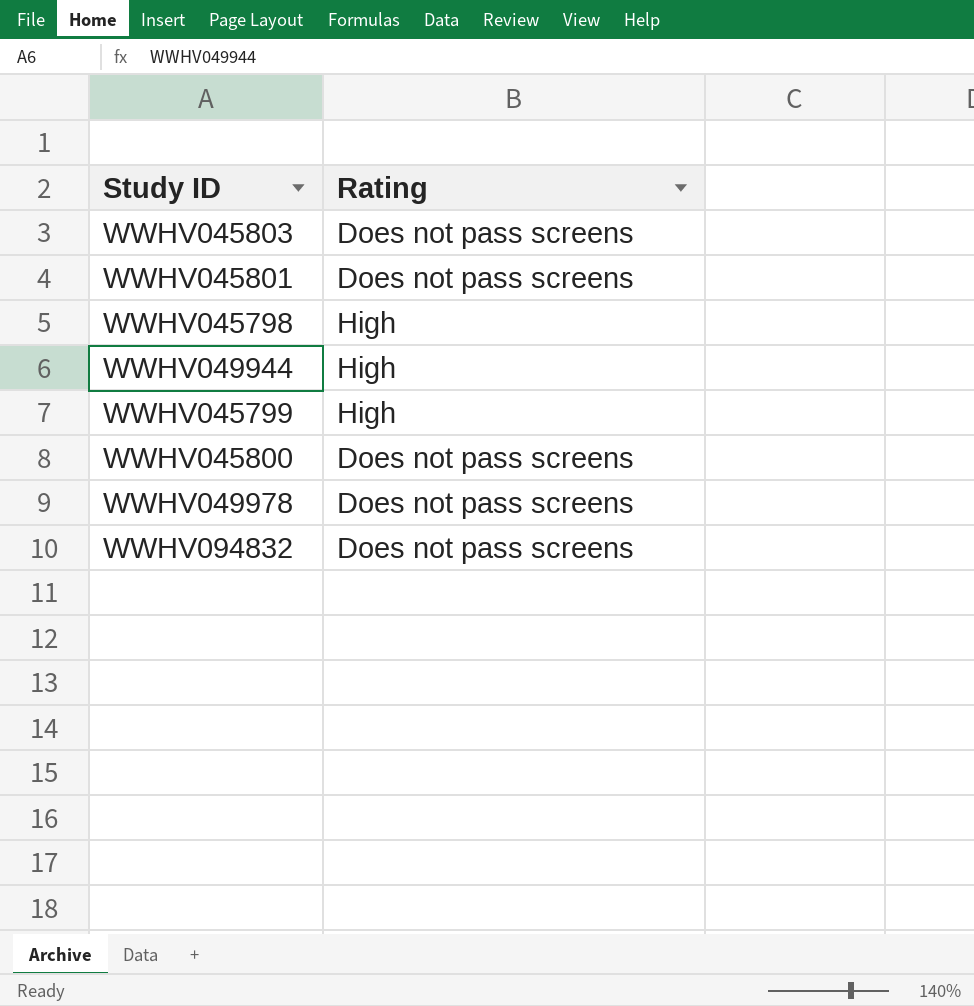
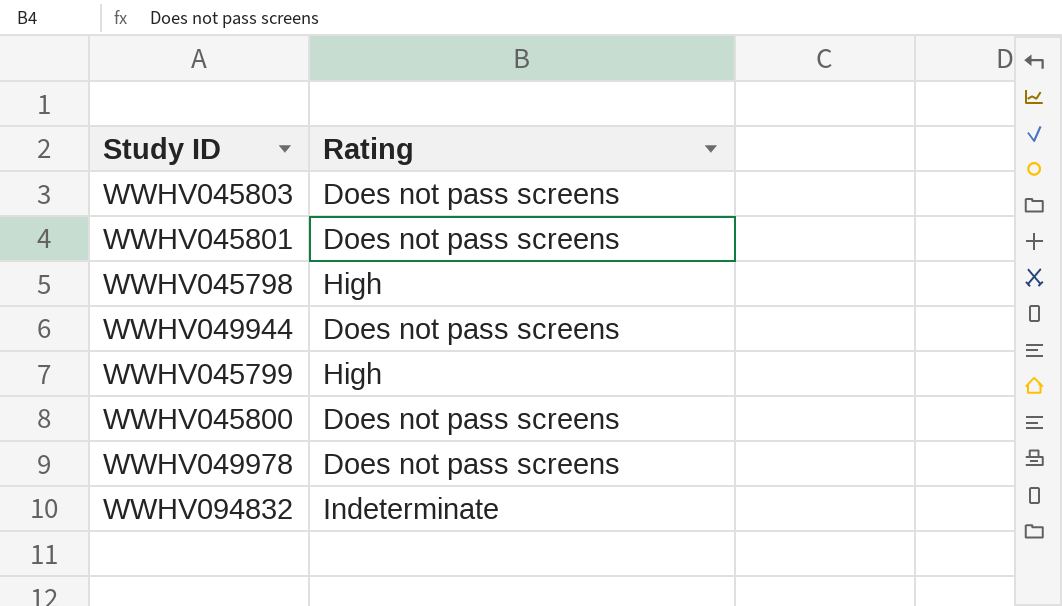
WWHV049944 | Rating: High -> Does not pass screens
WWHV094832 | Rating: Does not pass screens -> Indeterminate

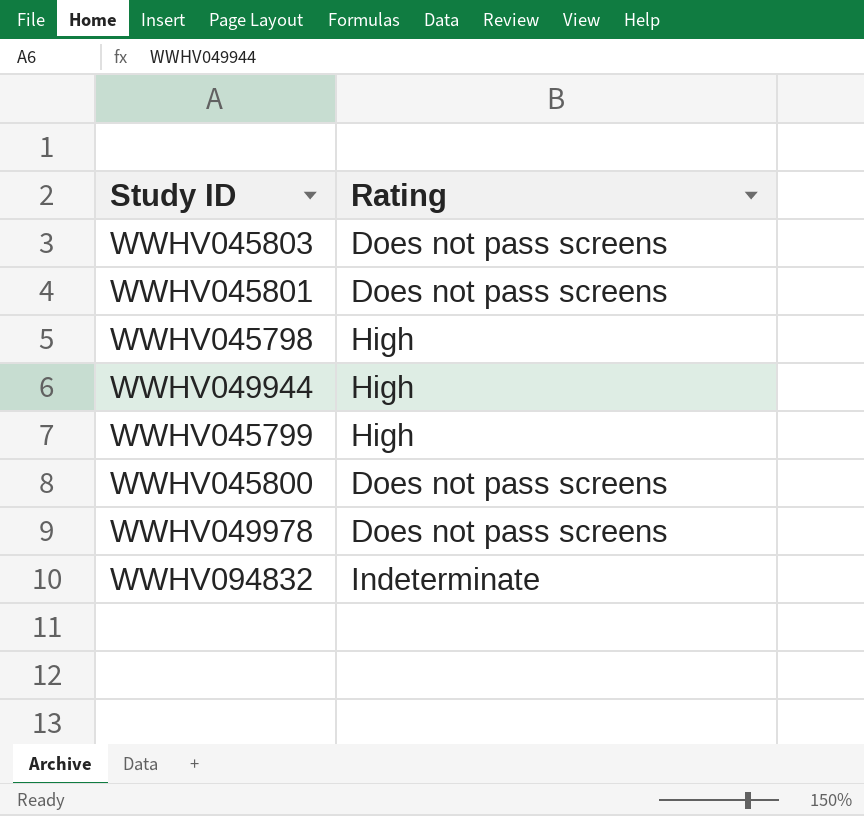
WWHV049944 | Rating: Does not pass screens -> High

